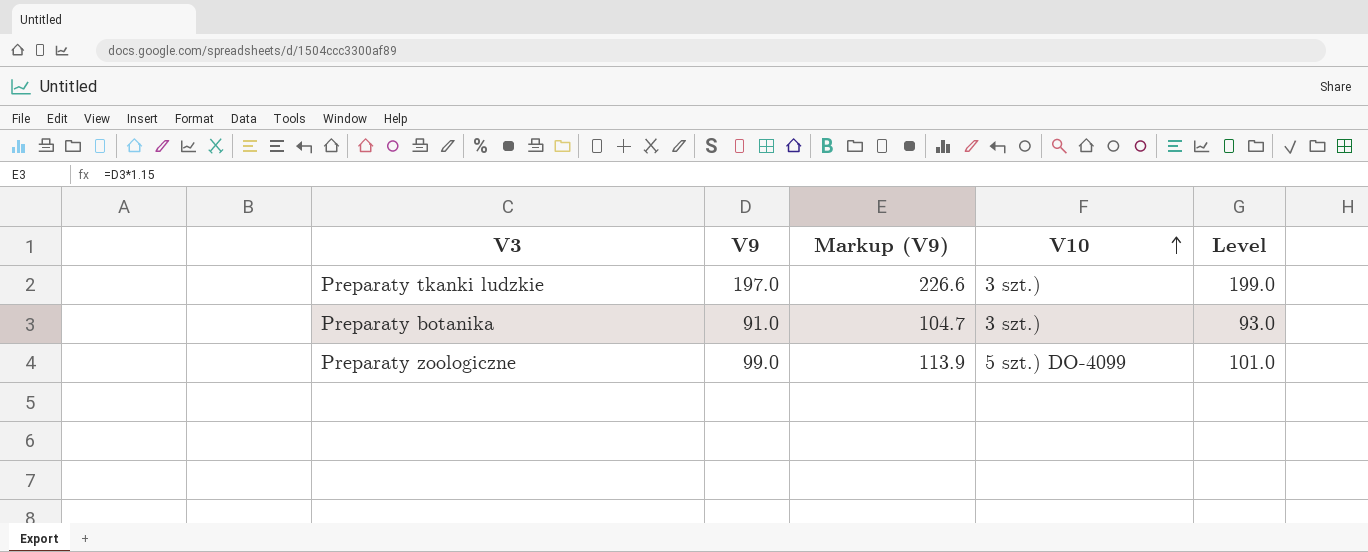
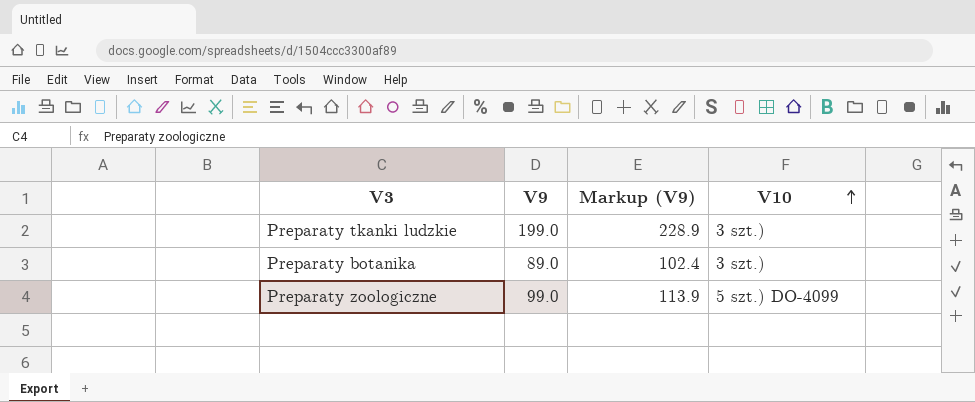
column Level | formula: [V9] + 2 -> none
Preparaty tkanki ludzkie | V9: 197.0 -> 199.0
Preparaty tkanki ludzkie | Markup (V9): 226.6 -> 228.9
Preparaty botanika | V9: 91.0 -> 89.0
Preparaty botanika | Markup (V9): 104.7 -> 102.4

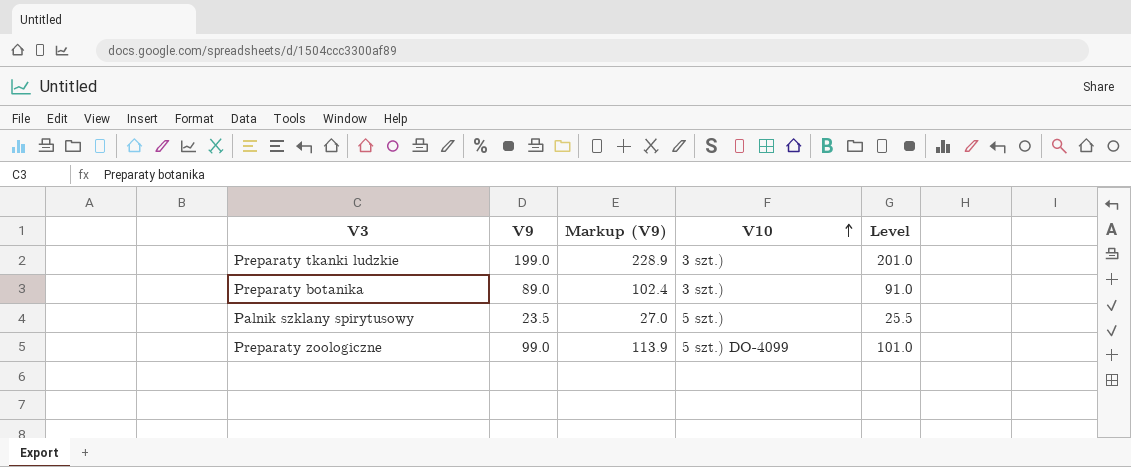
column Level | formula: none -> [V9] + 2
row Palnik szklany spirytusowy: none -> 23.5 | 27.0 | 5 szt.) | 25.5

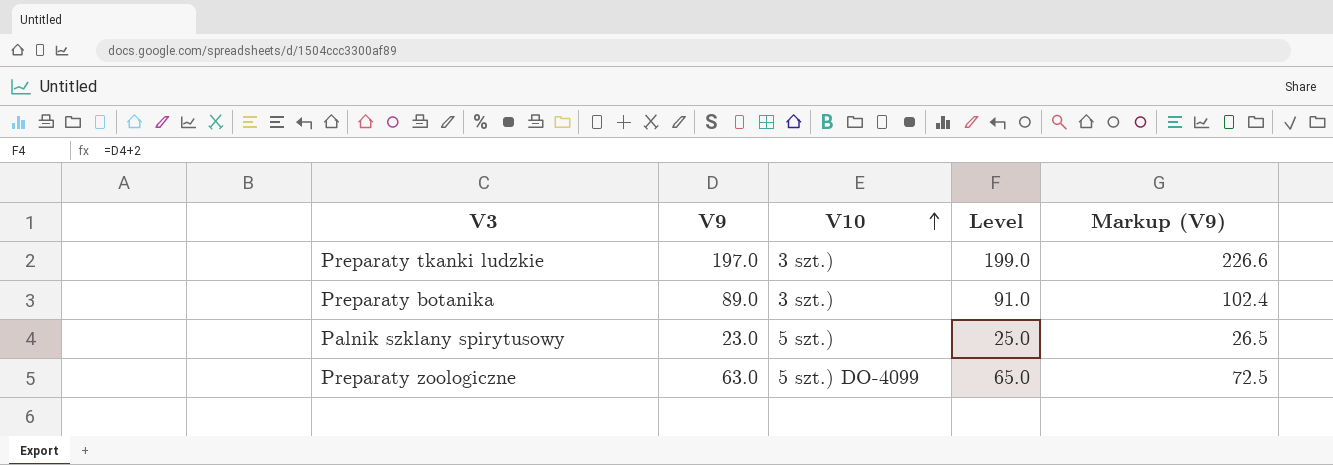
column Markup (V9) | position: 3 -> 5
Preparaty tkanki ludzkie | V9: 199.0 -> 197.0
Preparaty tkanki ludzkie | Level: 201.0 -> 199.0
Preparaty tkanki ludzkie | Markup (V9): 228.9 -> 226.6
Palnik szklany spirytusowy | V9: 23.5 -> 23.0
Palnik szklany spirytusowy | Level: 25.5 -> 25.0
Palnik szklany spirytusowy | Markup (V9): 27.0 -> 26.5
Preparaty zoologiczne | V9: 99.0 -> 63.0
Preparaty zoologiczne | Level: 101.0 -> 65.0
Preparaty zoologiczne | Markup (V9): 113.9 -> 72.5

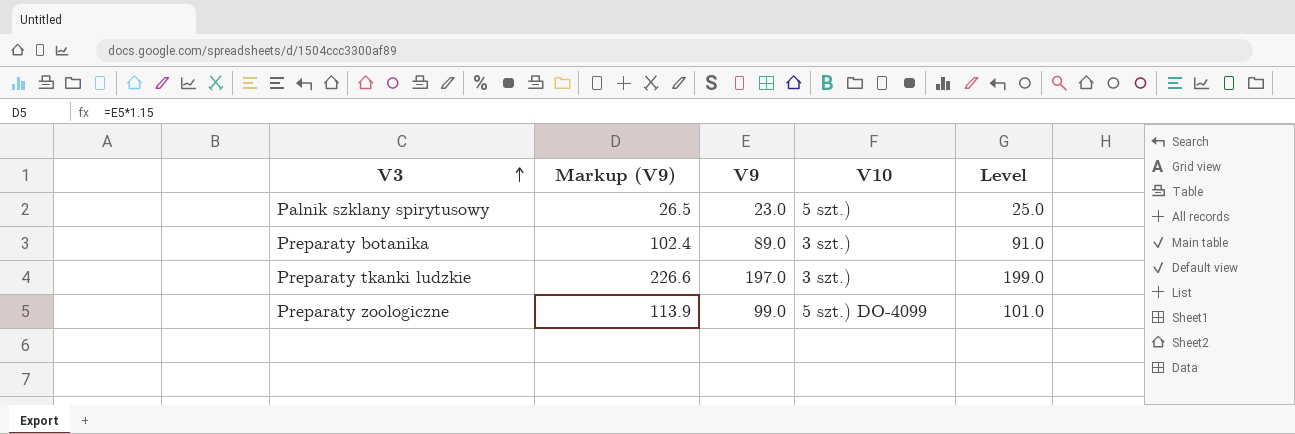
row order: V10 ascending -> V3 ascending
column Markup (V9) | position: 5 -> 2
Preparaty zoologiczne | Markup (V9): 72.5 -> 113.9
Preparaty zoologiczne | V9: 63.0 -> 99.0
Preparaty zoologiczne | Level: 65.0 -> 101.0

